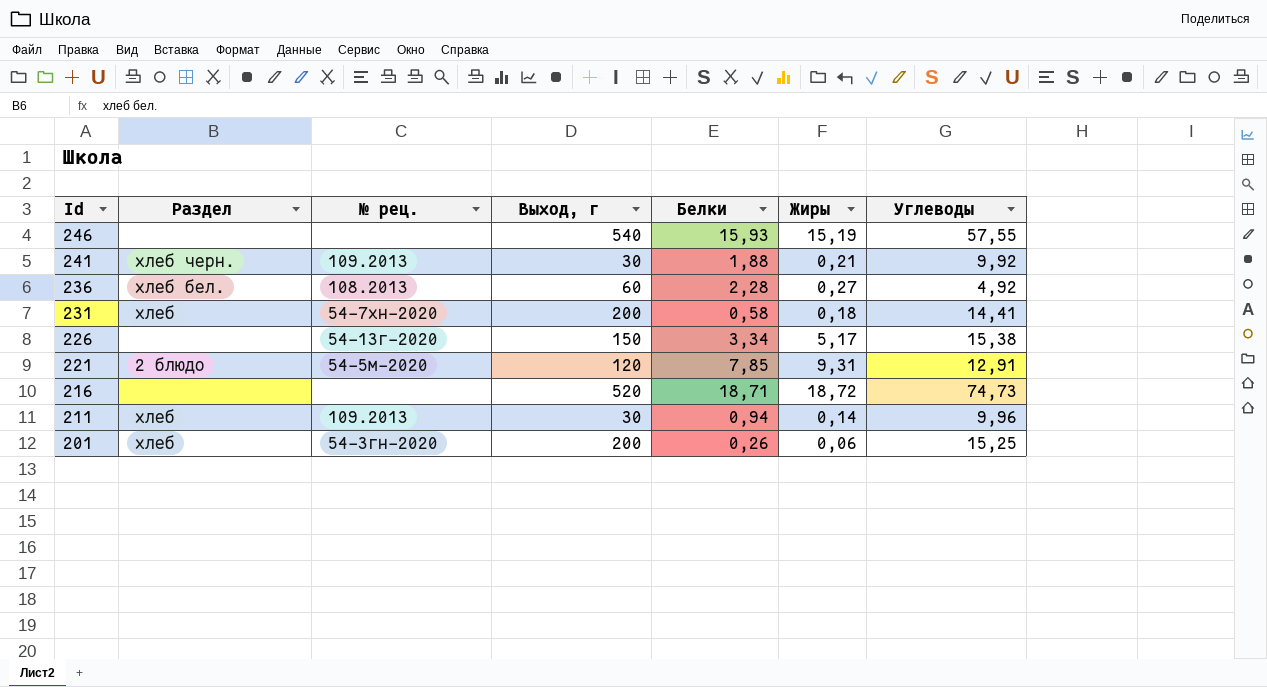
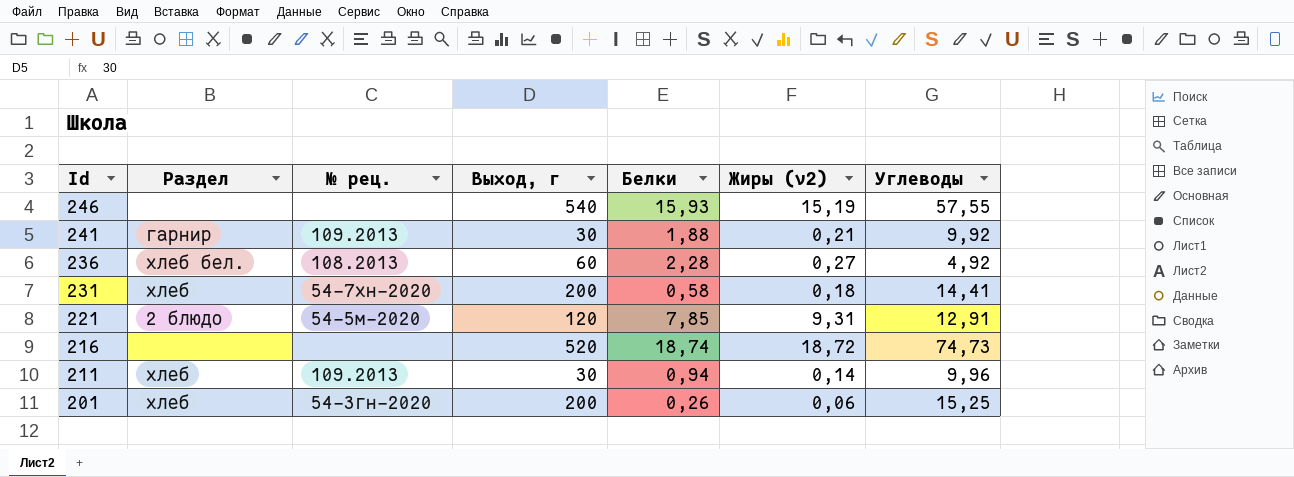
column name: Жиры -> Жиры (v2)
row 226: none | 54-13г-2020 | 150 | 3,34 | 5,17 | 15,38 -> none
241 | Раздел: хлеб черн. -> гарнир
216 | Белки: 18,71 -> 18,74

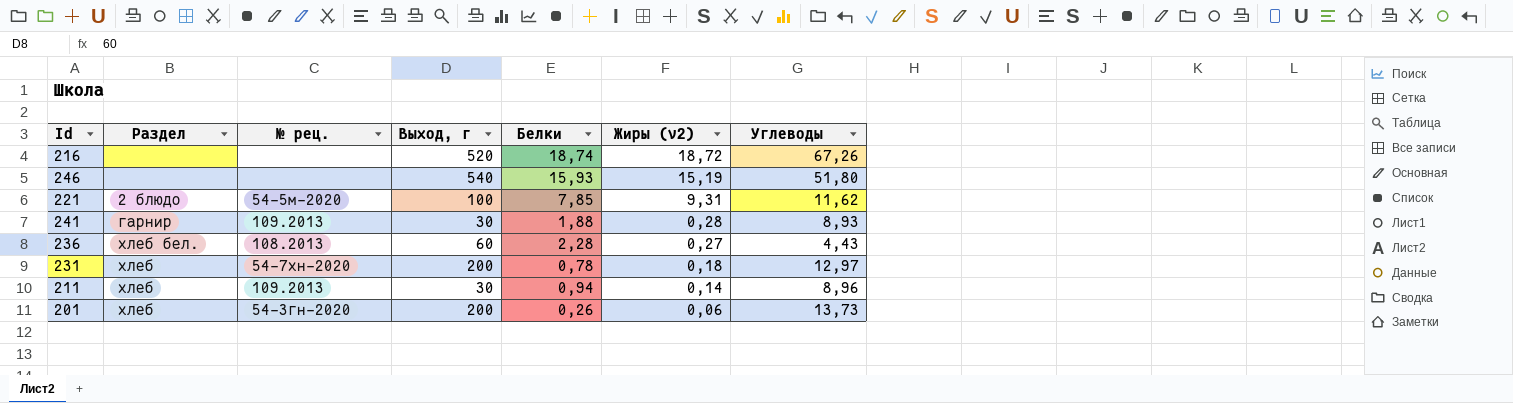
row order: Id descending -> Жиры (v2) descending
216 | Углеводы: 74,73 -> 67,26
246 | Углеводы: 57,55 -> 51,80
221 | Выход, г: 120 -> 100
221 | Углеводы: 12,91 -> 11,62
241 | Жиры (v2): 0,21 -> 0,28
241 | Углеводы: 9,92 -> 8,93
236 | Углеводы: 4,92 -> 4,43
231 | Белки: 0,58 -> 0,78
231 | Углеводы: 14,41 -> 12,97
211 | Углеводы: 9,96 -> 8,96
201 | Углеводы: 15,25 -> 13,73

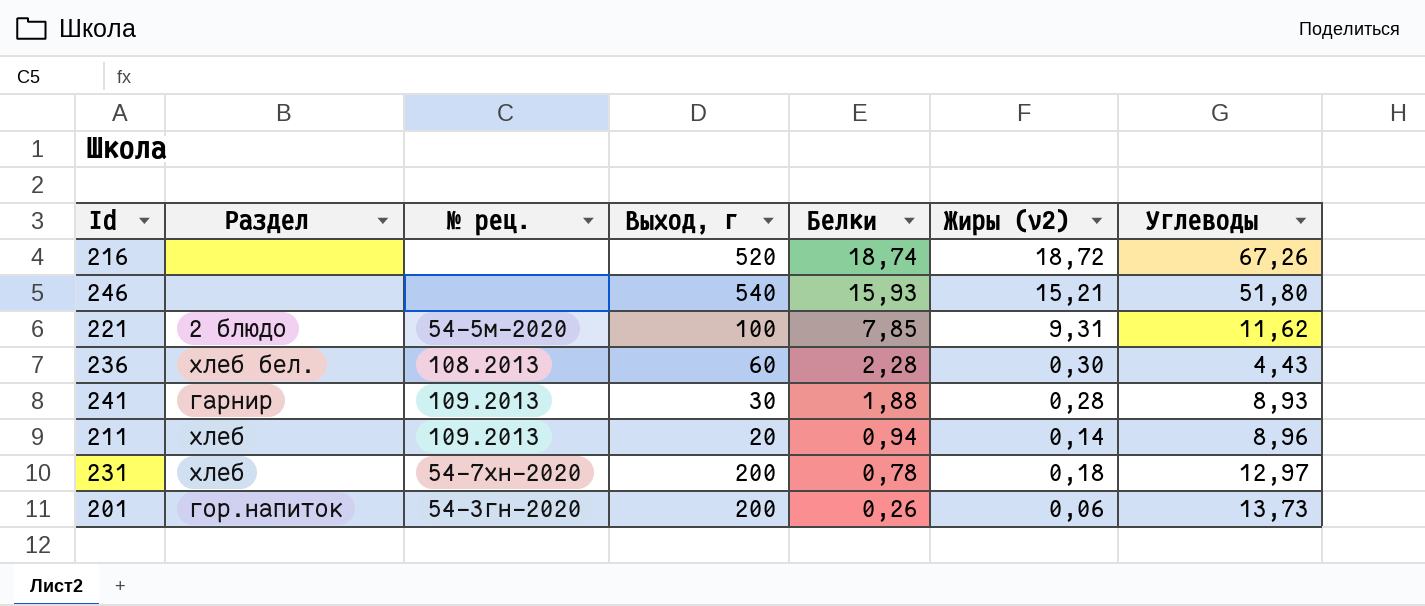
row order: Жиры (v2) descending -> Белки descending
246 | Жиры (v2): 15,19 -> 15,21
236 | Жиры (v2): 0,27 -> 0,30
211 | Выход, г: 30 -> 20
201 | Раздел: хлеб -> гор.напиток

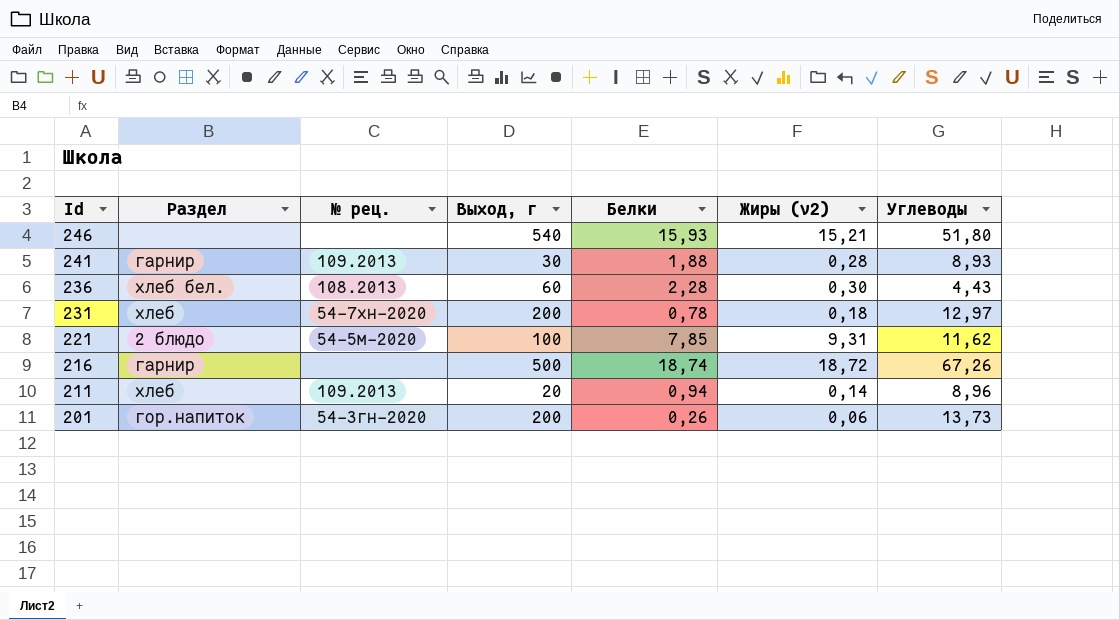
row order: Белки descending -> Id descending
216 | Раздел: none -> гарнир
216 | Выход, г: 520 -> 500

